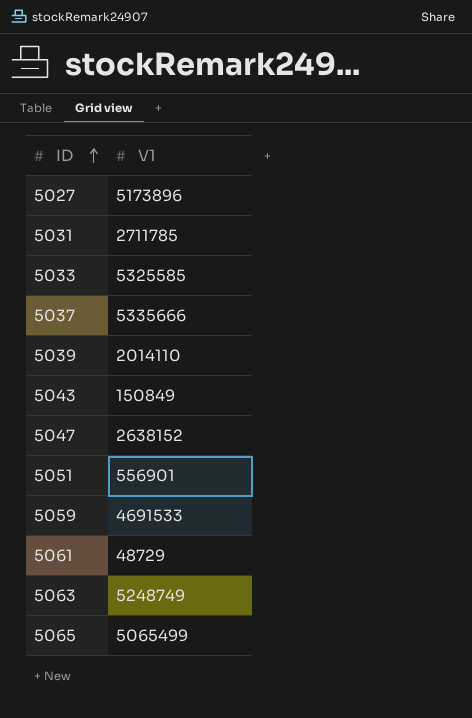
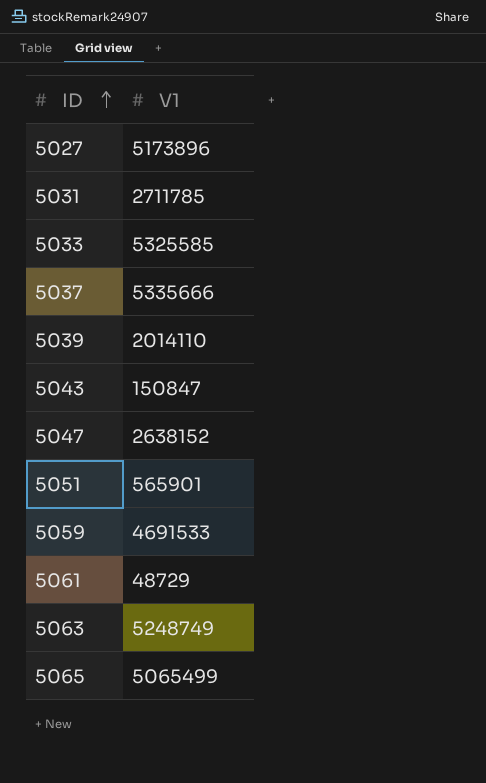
5043 | V1: 150849 -> 150847
5051 | V1: 556901 -> 565901

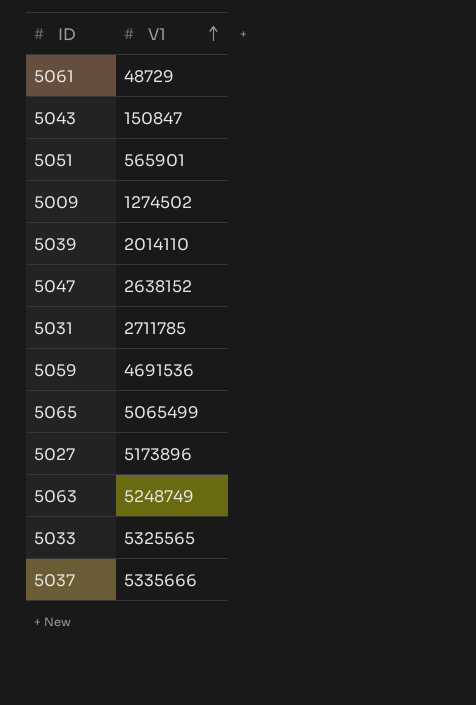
row order: ID ascending -> V1 ascending
row 5009: none -> 1274502
5059 | V1: 4691533 -> 4691536
5033 | V1: 5325585 -> 5325565

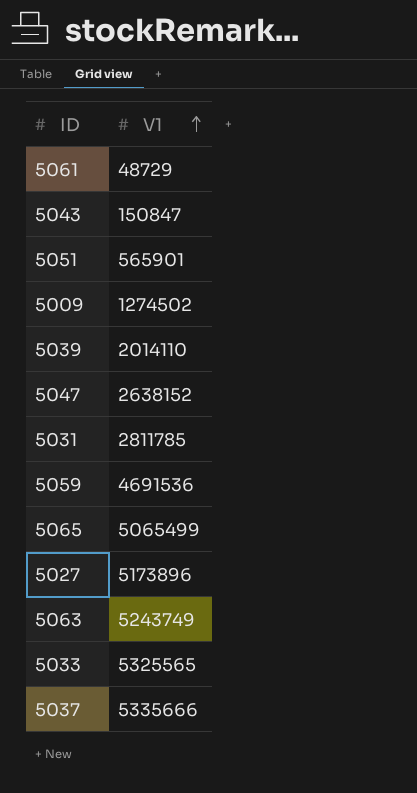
5031 | V1: 2711785 -> 2811785
5063 | V1: 5248749 -> 5243749

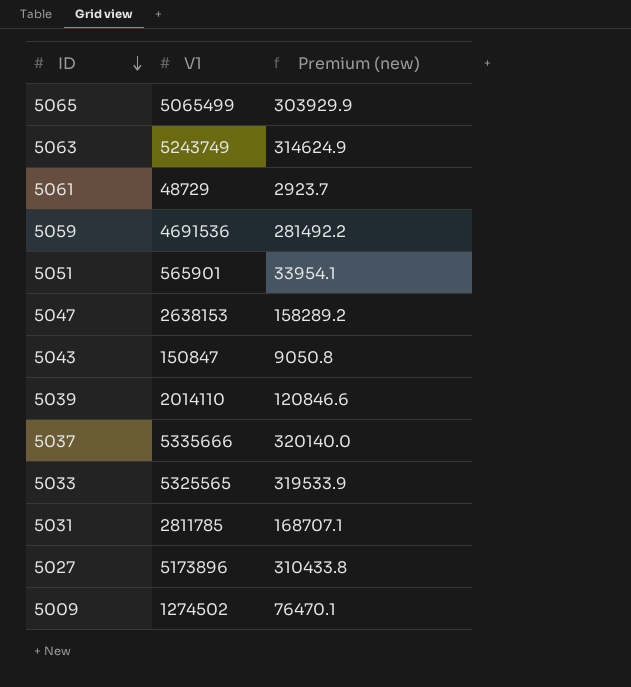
row order: V1 ascending -> ID descending
column Premium (new) | formula: none -> [V1] * 0.06
5047 | V1: 2638152 -> 2638153

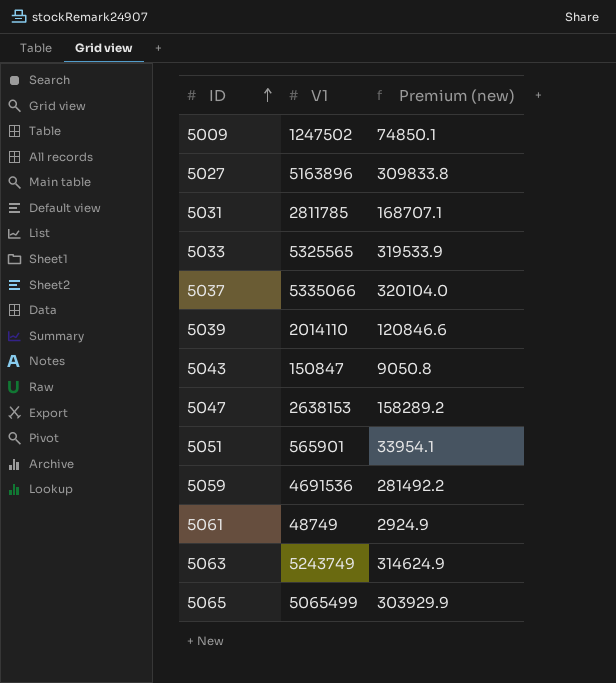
row order: ID descending -> ID ascending
5009 | V1: 1274502 -> 1247502
5009 | Premium (new): 76470.1 -> 74850.1
5027 | V1: 5173896 -> 5163896
5027 | Premium (new): 310433.8 -> 309833.8
5037 | V1: 5335666 -> 5335066
5037 | Premium (new): 320140.0 -> 320104.0
5061 | V1: 48729 -> 48749
5061 | Premium (new): 2923.7 -> 2924.9

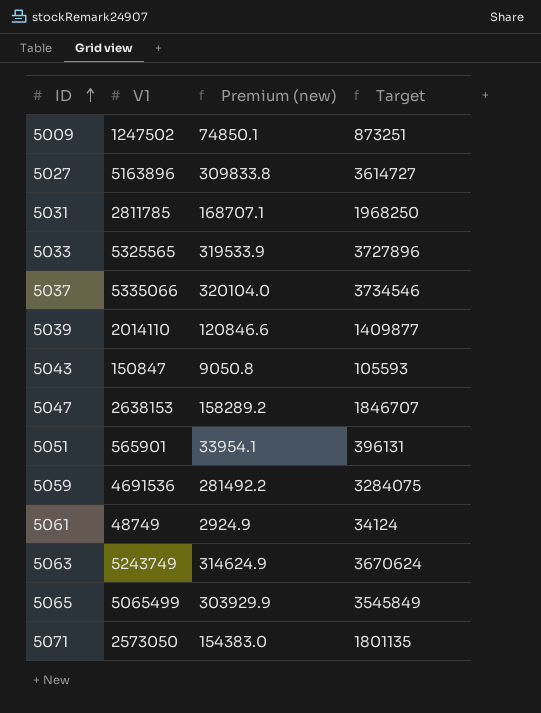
column Target | formula: none -> [V1] * 0.7
row 5071: none -> 2573050 | 154383.0 | 1801135

